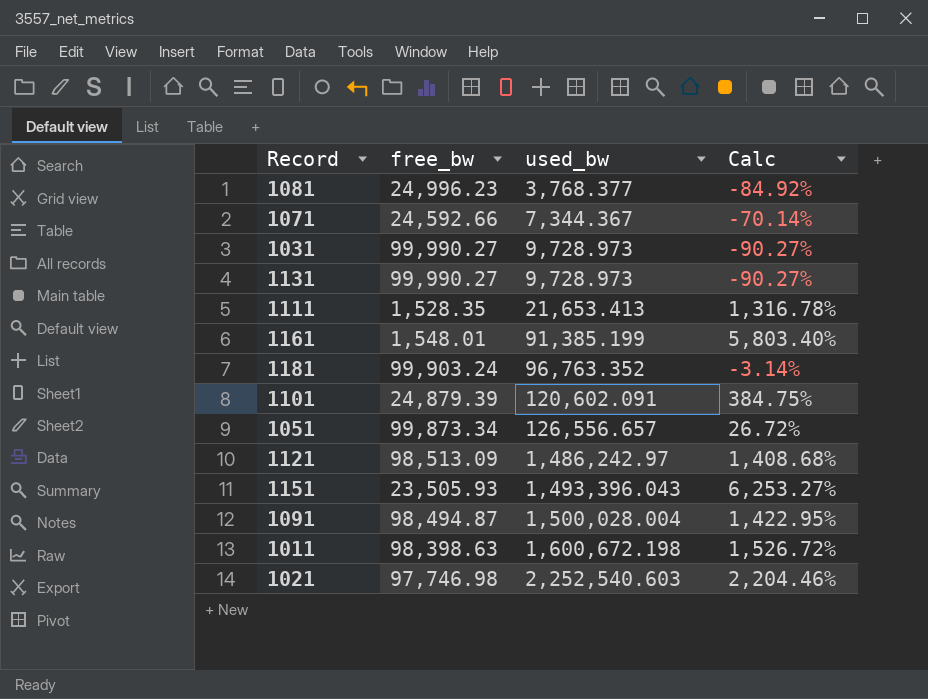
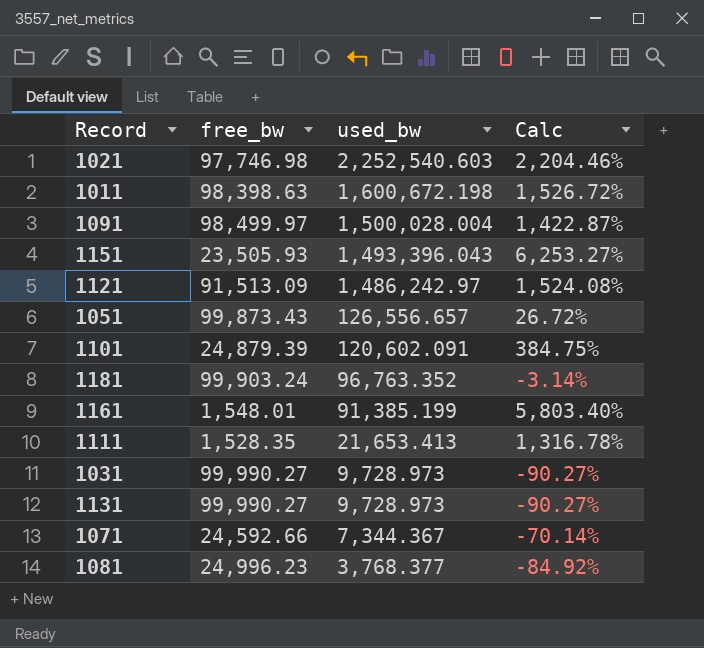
row order: used_bw ascending -> used_bw descending
1091 | free_bw: 98,494.87 -> 98,499.97
1091 | Calc: 1,422.95% -> 1,422.87%
1121 | free_bw: 98,513.09 -> 91,513.09
1121 | Calc: 1,408.68% -> 1,524.08%
1051 | free_bw: 99,873.34 -> 99,873.43

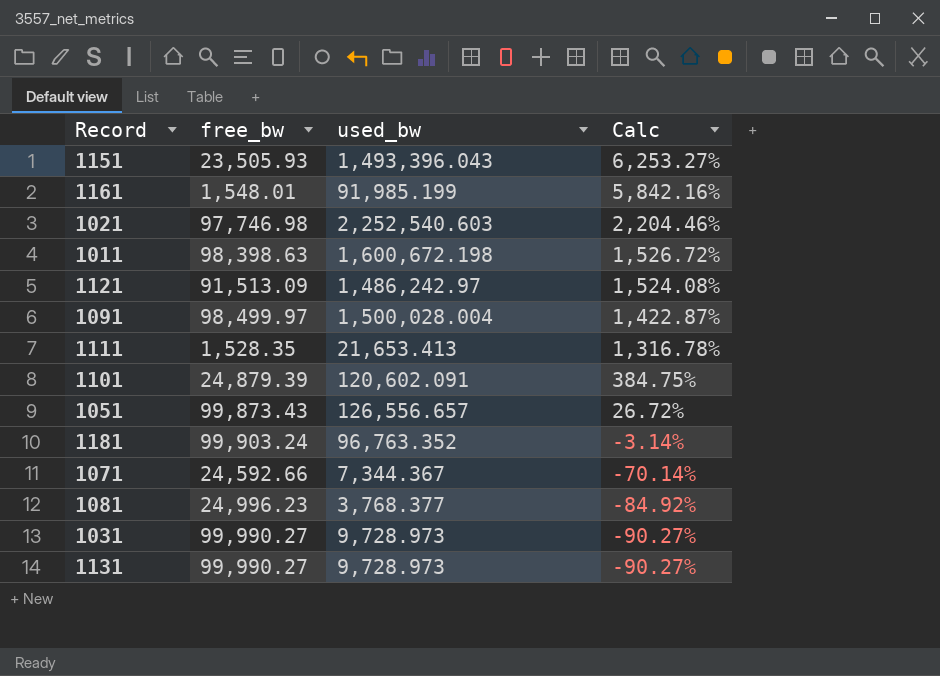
row order: used_bw descending -> Calc descending
1161 | used_bw: 91,385.199 -> 91,985.199
1161 | Calc: 5,803.40% -> 5,842.16%

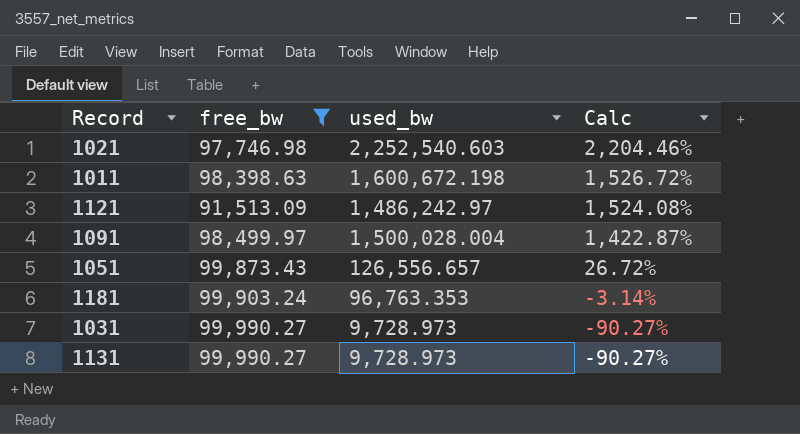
filter: none -> free_bw >= 91,513.09
1181 | used_bw: 96,763.352 -> 96,763.353

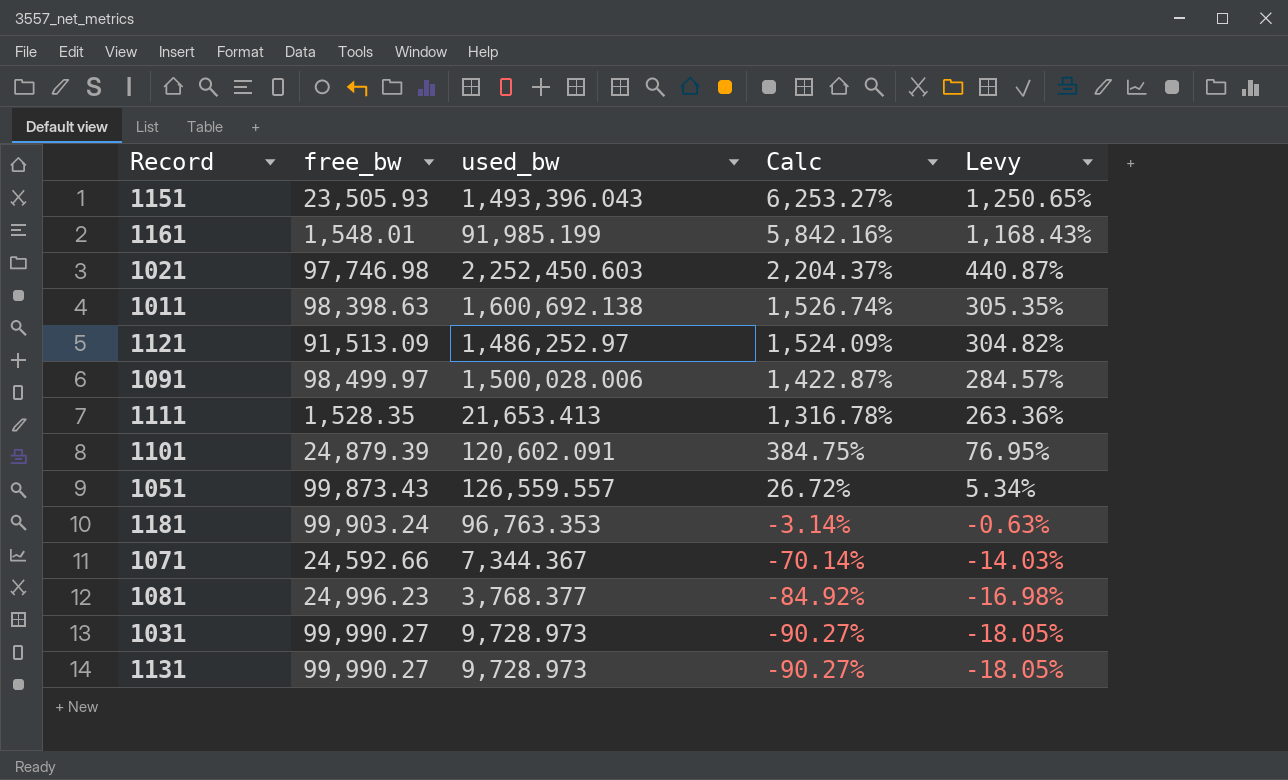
filter: free_bw >= 91,513.09 -> none
column Levy | formula: none -> [Calc] * 0.2
1021 | used_bw: 2,252,540.603 -> 2,252,450.603
1021 | Calc: 2,204.46% -> 2,204.37%
1011 | used_bw: 1,600,672.198 -> 1,600,692.138
1011 | Calc: 1,526.72% -> 1,526.74%
1121 | used_bw: 1,486,242.97 -> 1,486,252.97
1121 | Calc: 1,524.08% -> 1,524.09%
1091 | used_bw: 1,500,028.004 -> 1,500,028.006
1051 | used_bw: 126,556.657 -> 126,559.557

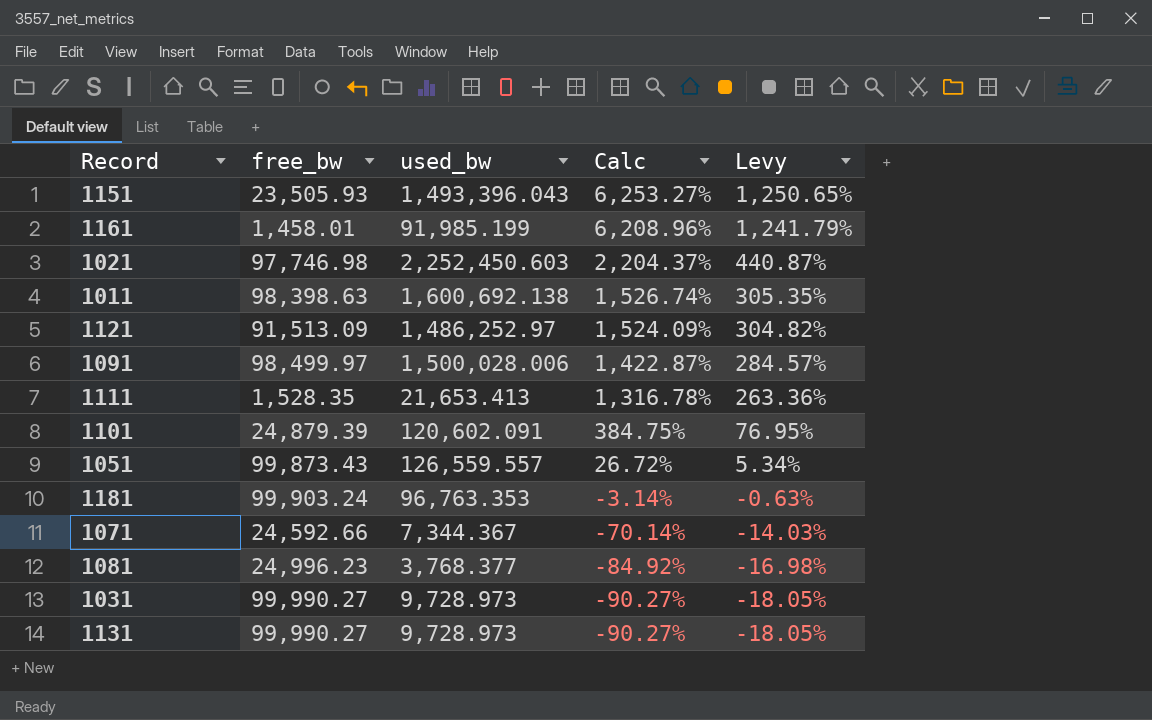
1161 | free_bw: 1,548.01 -> 1,458.01
1161 | Calc: 5,842.16% -> 6,208.96%
1161 | Levy: 1,168.43% -> 1,241.79%

